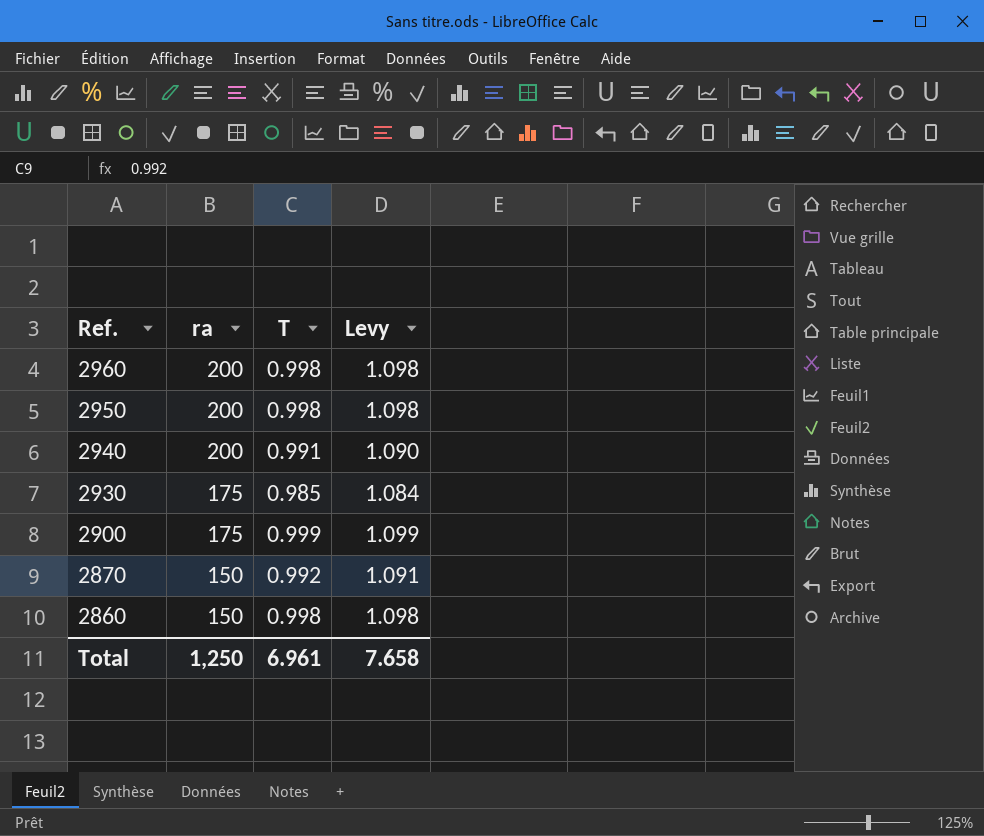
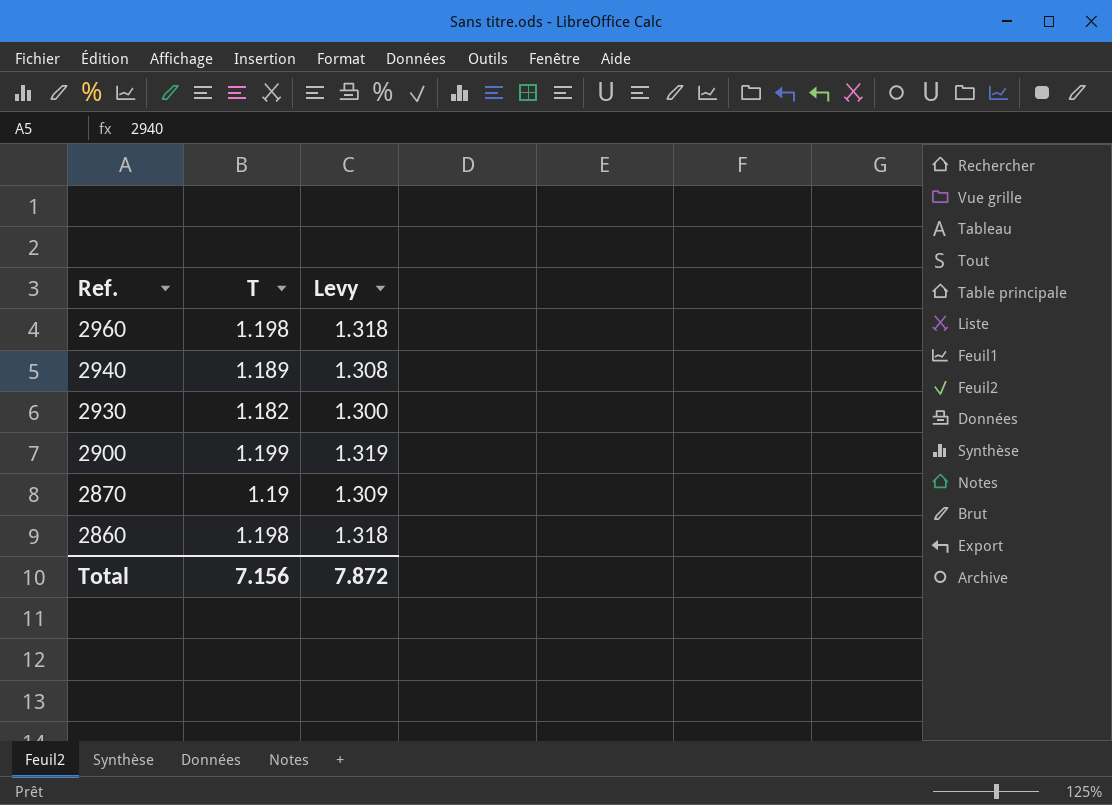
column ra | position: 2 -> none
row 2950: 200 | 0.998 | 1.098 -> none
2960 | T: 0.998 -> 1.198
2960 | Levy: 1.098 -> 1.318
2940 | T: 0.991 -> 1.189
2940 | Levy: 1.090 -> 1.308
2930 | T: 0.985 -> 1.182
2930 | Levy: 1.084 -> 1.300
2900 | T: 0.999 -> 1.199
2900 | Levy: 1.099 -> 1.319
2870 | T: 0.992 -> 1.19
2870 | Levy: 1.091 -> 1.309
2860 | T: 0.998 -> 1.198
2860 | Levy: 1.098 -> 1.318
Total | T: 6.961 -> 7.156
Total | Levy: 7.658 -> 7.872

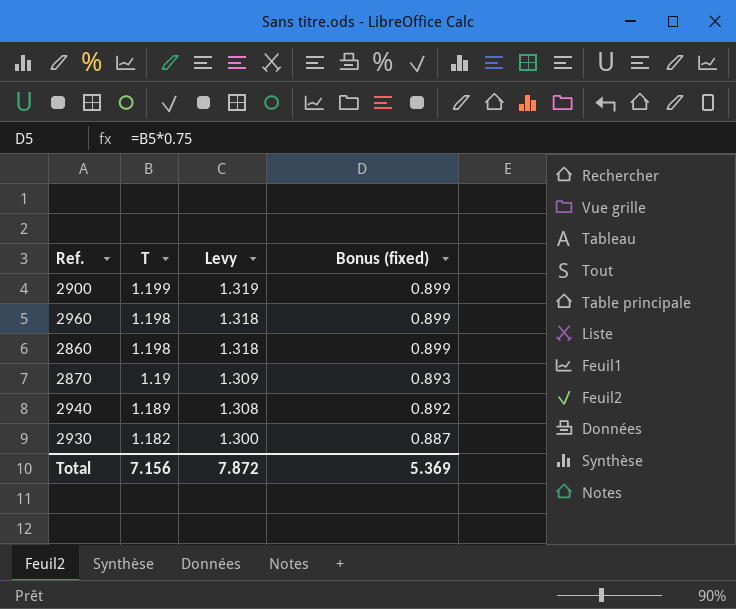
row order: Ref. descending -> T descending
column Bonus (fixed) | formula: none -> [T] * 0.75

